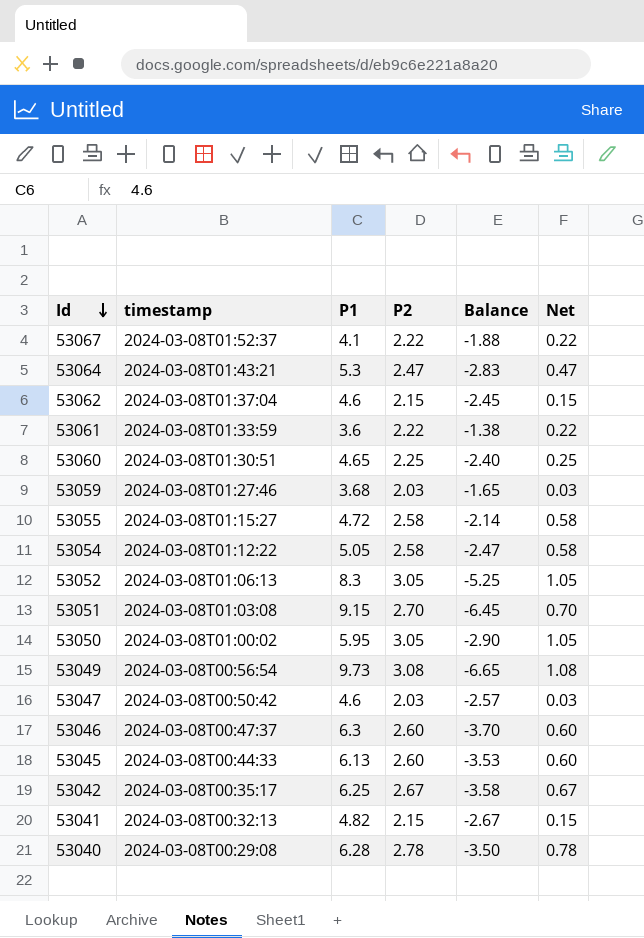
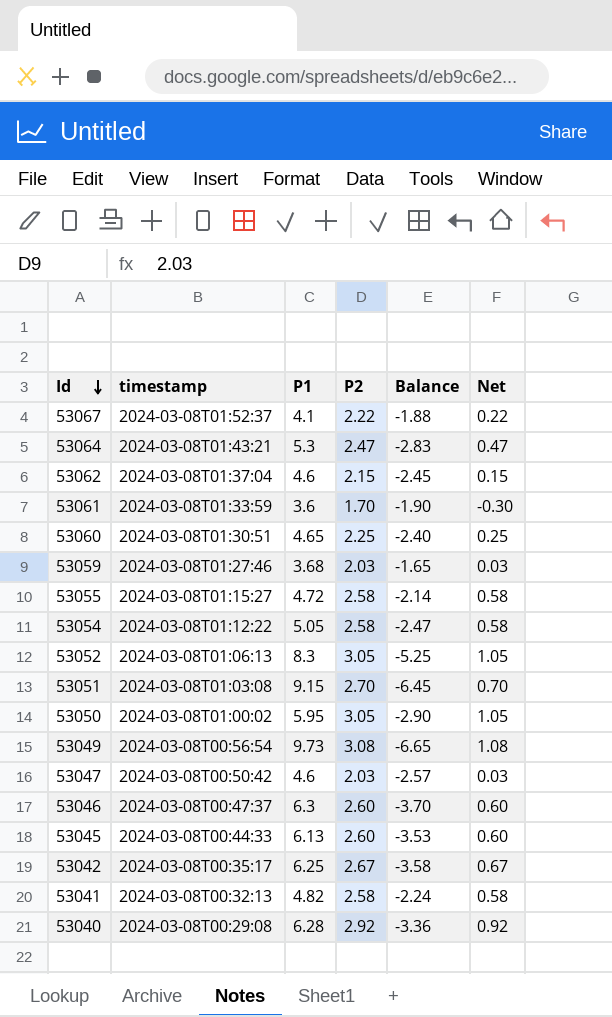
53061 | P2: 2.22 -> 1.70
53061 | Balance: -1.38 -> -1.90
53061 | Net: 0.22 -> -0.30
53041 | P2: 2.15 -> 2.58
53041 | Balance: -2.67 -> -2.24
53041 | Net: 0.15 -> 0.58
53040 | P2: 2.78 -> 2.92
53040 | Balance: -3.50 -> -3.36
53040 | Net: 0.78 -> 0.92

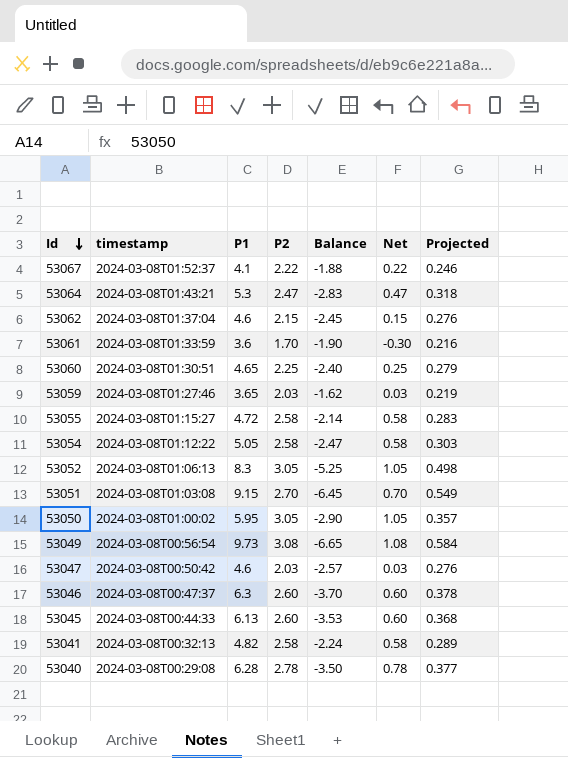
column Projected | formula: none -> [P1] * 0.06
row 53042: 2024-03-08T00:35:17 | 6.25 | 2.67 | -3.58 | 0.67 -> none
53059 | P1: 3.68 -> 3.65
53059 | Balance: -1.65 -> -1.62
53040 | P2: 2.92 -> 2.78
53040 | Balance: -3.36 -> -3.50
53040 | Net: 0.92 -> 0.78

